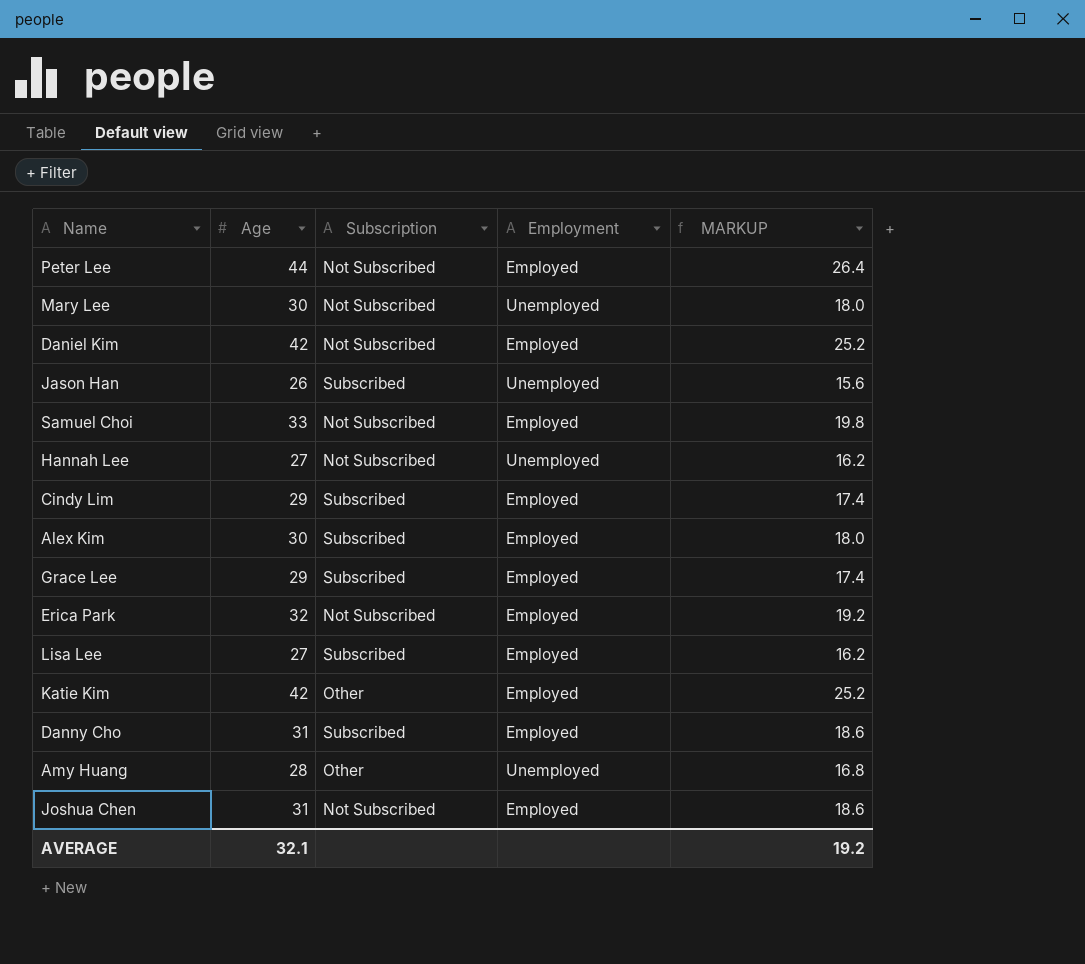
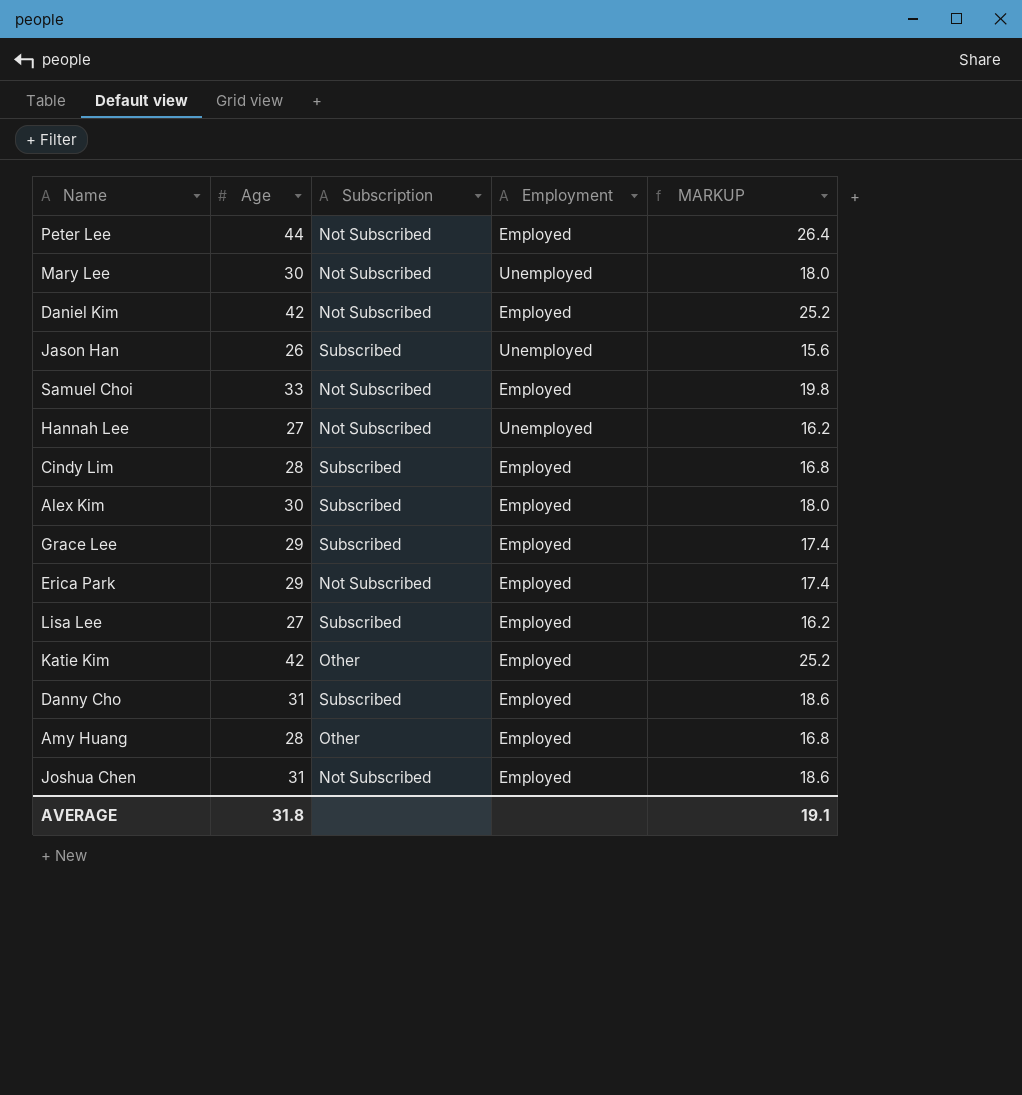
Cindy Lim | Age: 29 -> 28
Cindy Lim | MARKUP: 17.4 -> 16.8
Erica Park | Age: 32 -> 29
Erica Park | MARKUP: 19.2 -> 17.4
Amy Huang | Employment: Unemployed -> Employed
AVERAGE | Age: 32.1 -> 31.8
AVERAGE | MARKUP: 19.2 -> 19.1

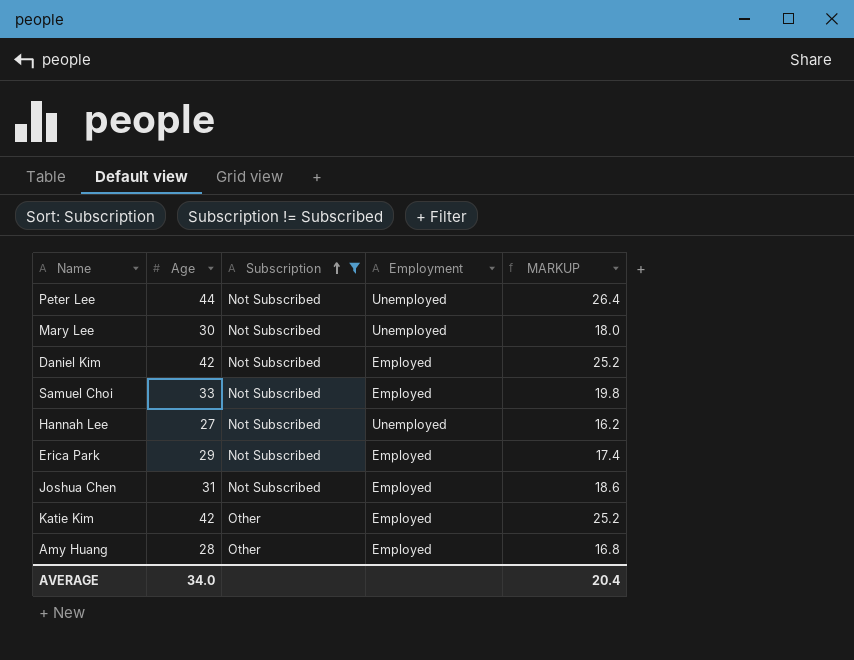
filter: none -> Subscription != Subscribed
row order: none -> Subscription ascending
Peter Lee | Employment: Employed -> Unemployed
AVERAGE | Age: 31.8 -> 34.0
AVERAGE | MARKUP: 19.1 -> 20.4

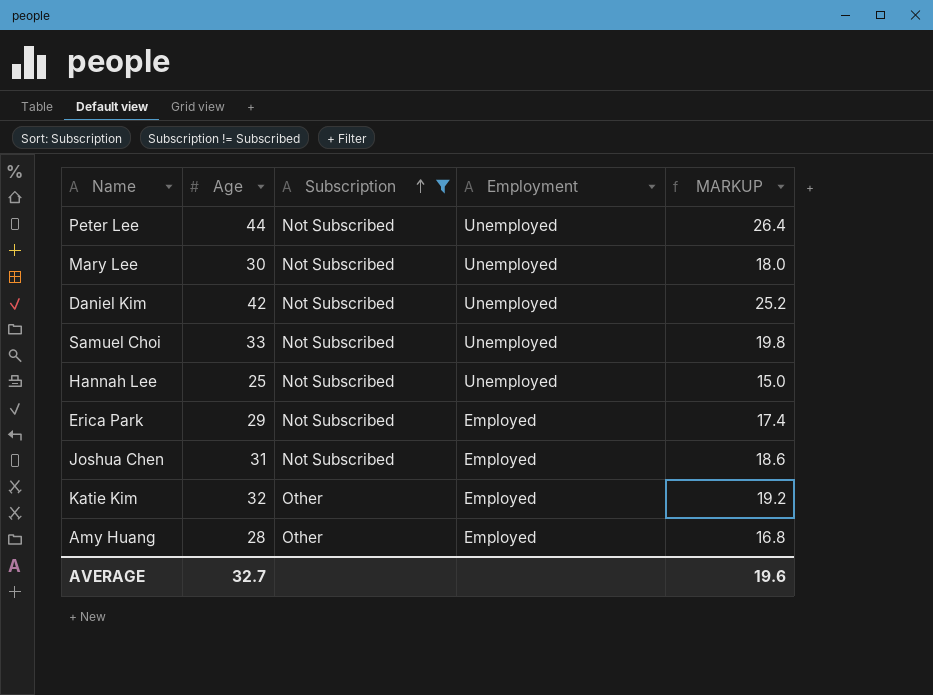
Daniel Kim | Employment: Employed -> Unemployed
Samuel Choi | Employment: Employed -> Unemployed
Hannah Lee | Age: 27 -> 25
Hannah Lee | MARKUP: 16.2 -> 15.0
Katie Kim | Age: 42 -> 32
Katie Kim | MARKUP: 25.2 -> 19.2
AVERAGE | Age: 34.0 -> 32.7
AVERAGE | MARKUP: 20.4 -> 19.6

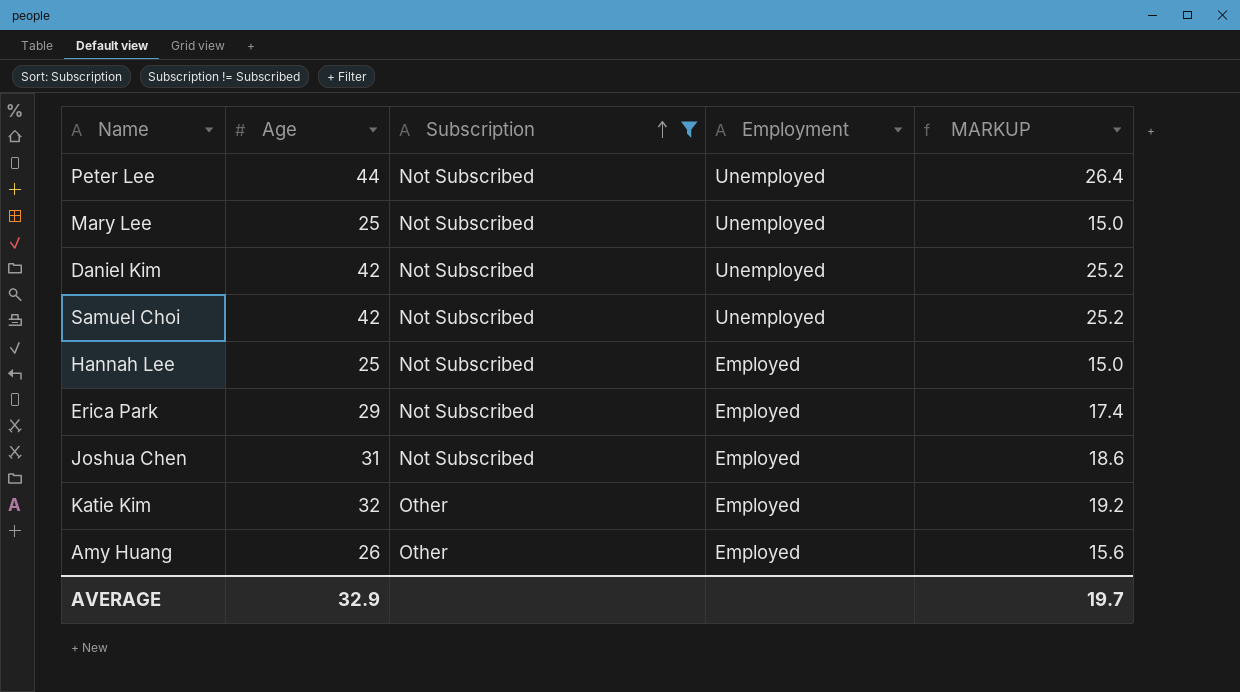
Mary Lee | Age: 30 -> 25
Mary Lee | MARKUP: 18.0 -> 15.0
Samuel Choi | Age: 33 -> 42
Samuel Choi | MARKUP: 19.8 -> 25.2
Hannah Lee | Employment: Unemployed -> Employed
Amy Huang | Age: 28 -> 26
Amy Huang | MARKUP: 16.8 -> 15.6
AVERAGE | Age: 32.7 -> 32.9
AVERAGE | MARKUP: 19.6 -> 19.7

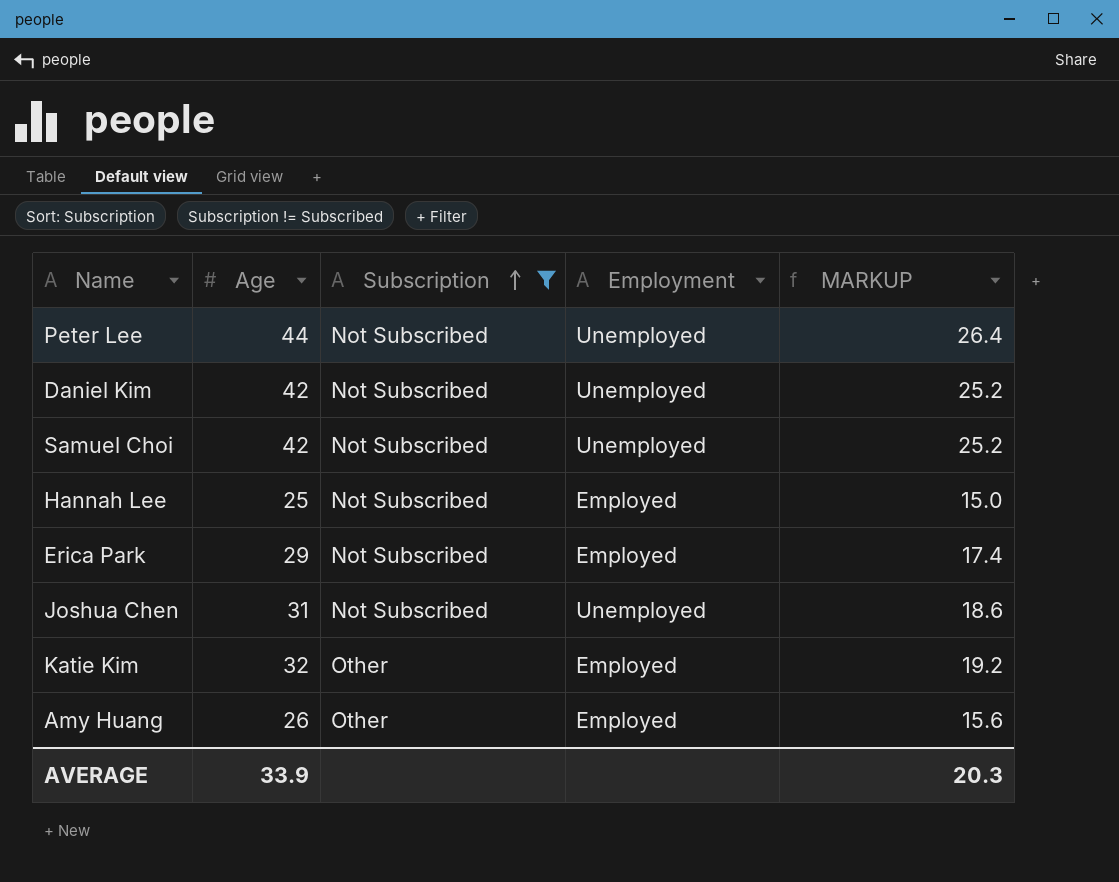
row Mary Lee: 25 | Not Subscribed | Unemployed | 15.0 -> none
Joshua Chen | Employment: Employed -> Unemployed
AVERAGE | Age: 32.9 -> 33.9
AVERAGE | MARKUP: 19.7 -> 20.3

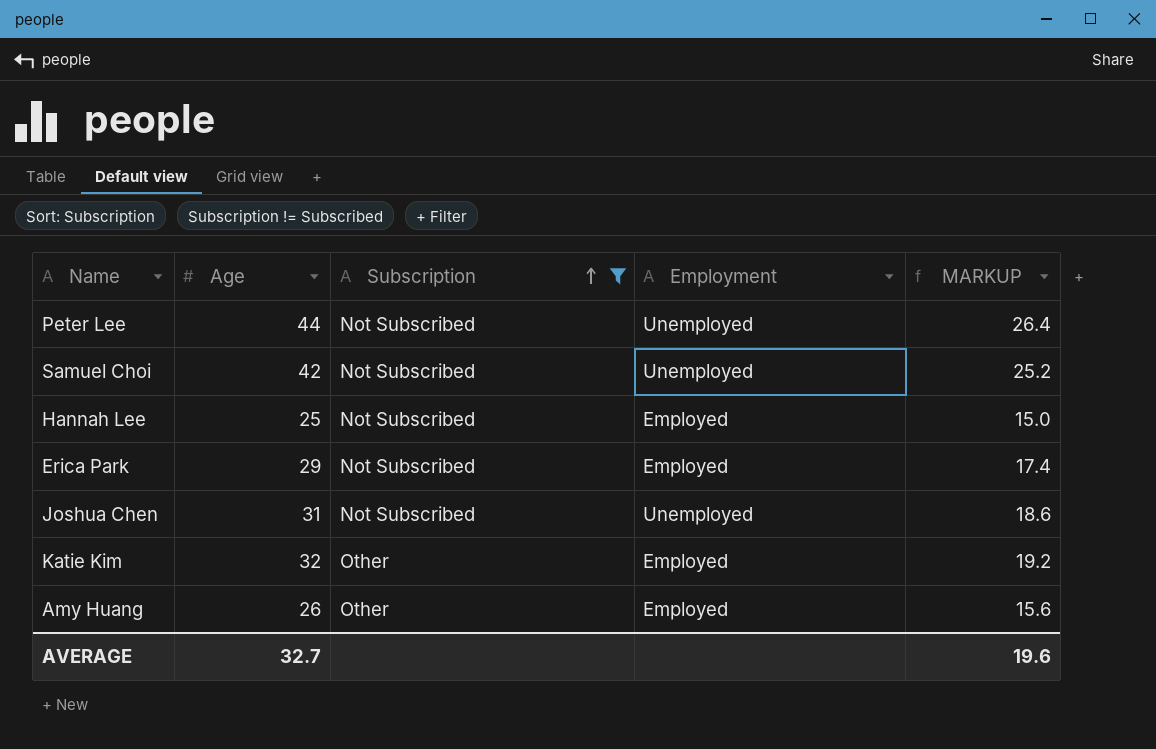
row Daniel Kim: 42 | Not Subscribed | Unemployed | 25.2 -> none
AVERAGE | Age: 33.9 -> 32.7
AVERAGE | MARKUP: 20.3 -> 19.6

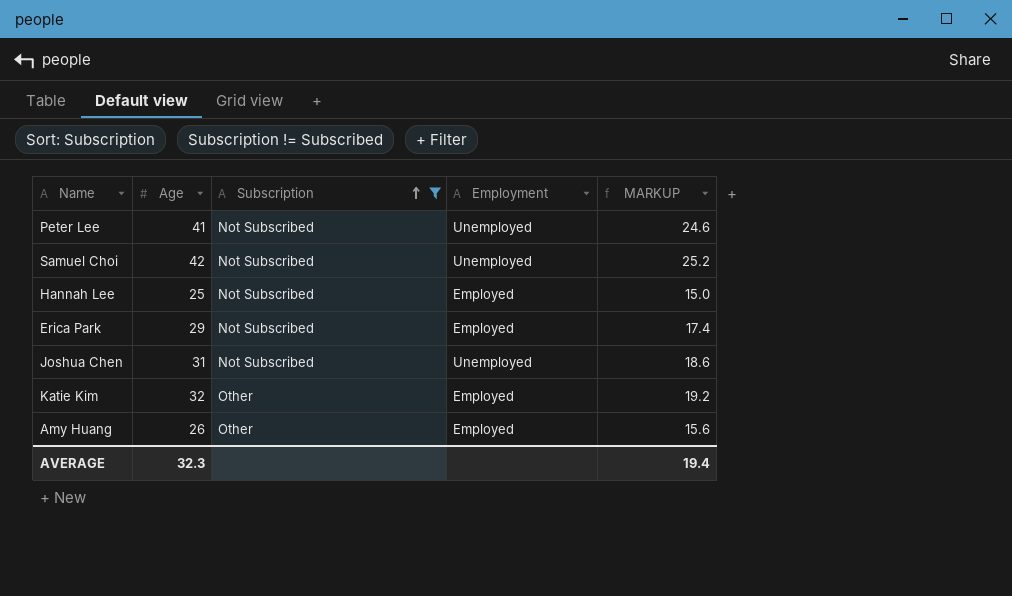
Peter Lee | Age: 44 -> 41
Peter Lee | MARKUP: 26.4 -> 24.6
AVERAGE | Age: 32.7 -> 32.3
AVERAGE | MARKUP: 19.6 -> 19.4

